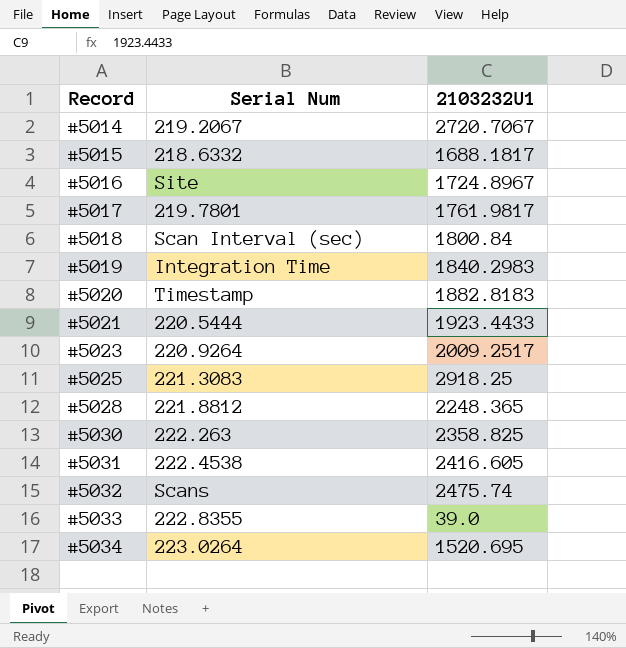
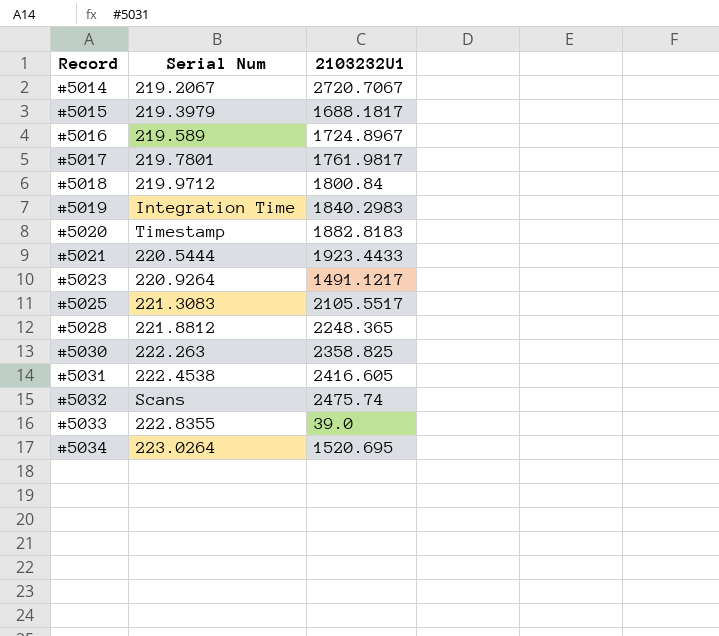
#5015 | Serial Num: 218.6332 -> 219.3979
#5016 | Serial Num: Site -> 219.589
#5018 | Serial Num: Scan Interval (sec) -> 219.9712
#5023 | 2103232U1: 2009.2517 -> 1491.1217
#5025 | 2103232U1: 2918.25 -> 2105.5517

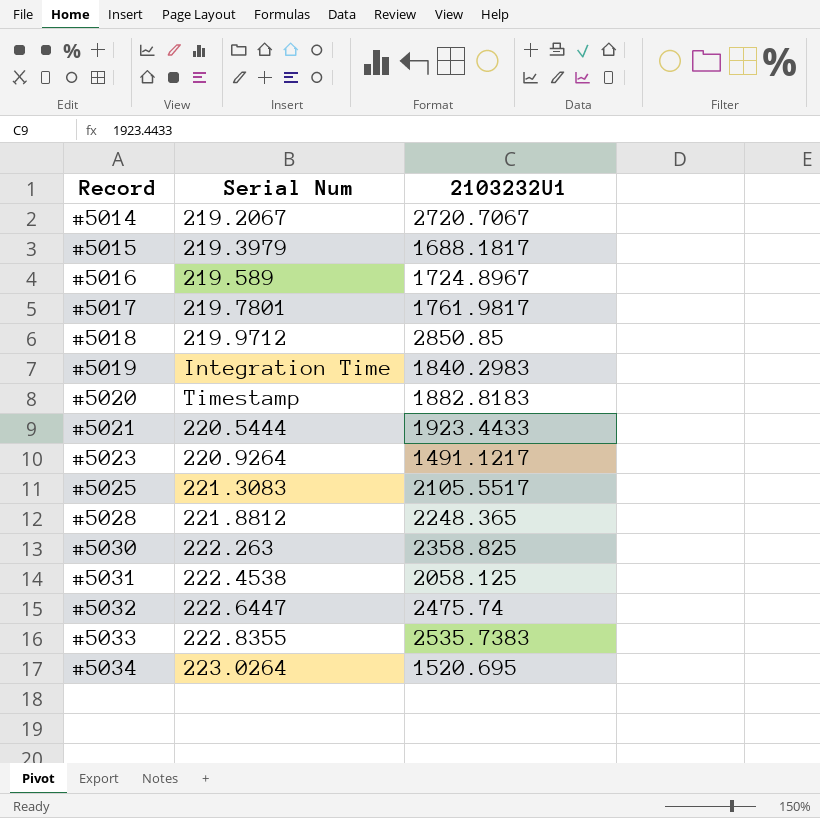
#5018 | 2103232U1: 1800.84 -> 2850.85
#5031 | 2103232U1: 2416.605 -> 2058.125
#5032 | Serial Num: Scans -> 222.6447
#5033 | 2103232U1: 39.0 -> 2535.7383

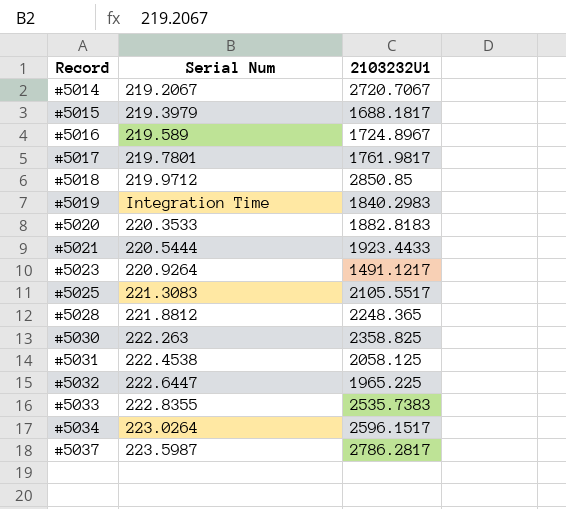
#5020 | Serial Num: Timestamp -> 220.3533
#5032 | 2103232U1: 2475.74 -> 1965.225
#5034 | 2103232U1: 1520.695 -> 2596.1517
row #5037: none -> 223.5987 | 2786.2817

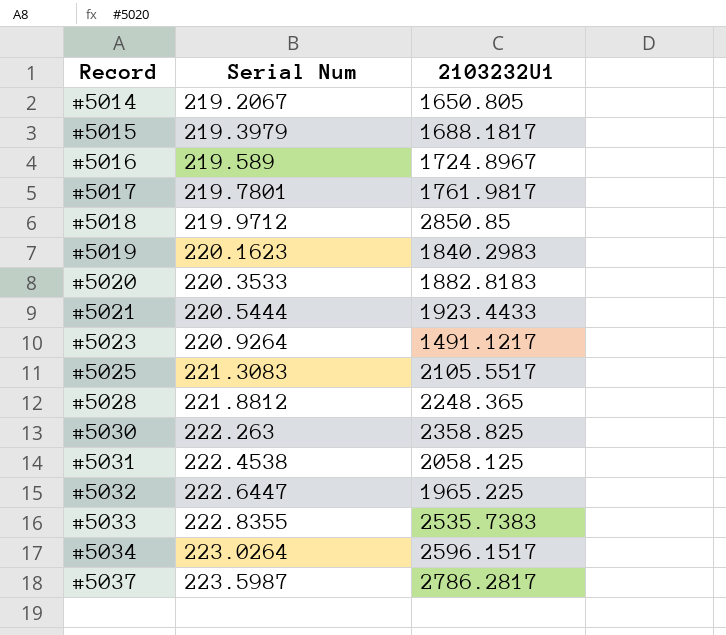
#5014 | 2103232U1: 2720.7067 -> 1650.805
#5019 | Serial Num: Integration Time -> 220.1623

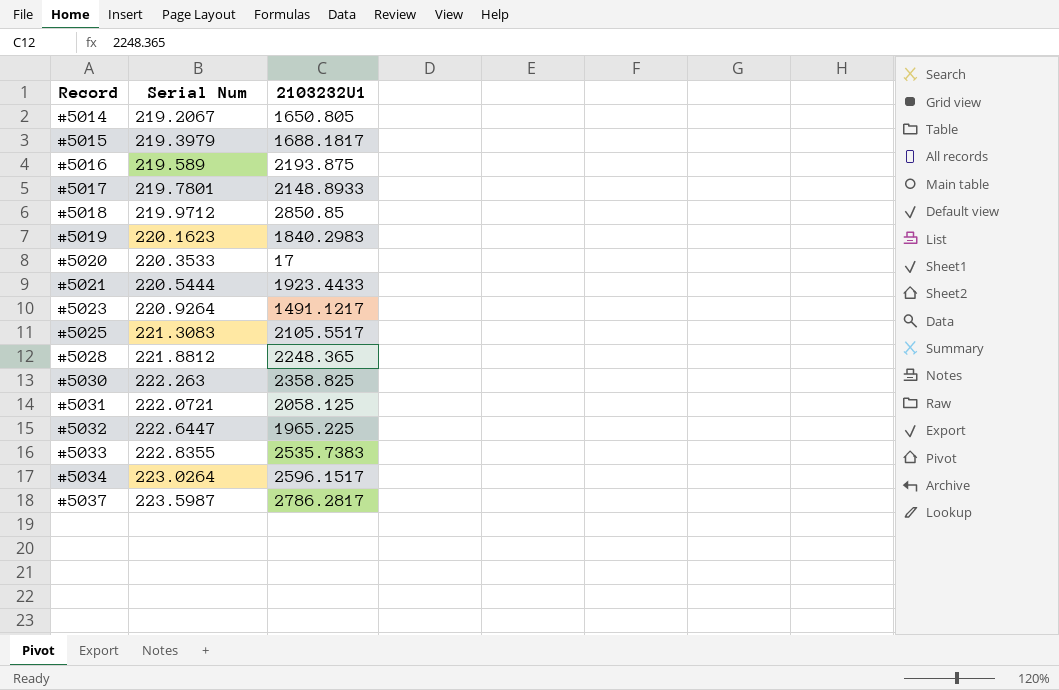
#5016 | 2103232U1: 1724.8967 -> 2193.875
#5017 | 2103232U1: 1761.9817 -> 2148.8933
#5020 | 2103232U1: 1882.8183 -> 17
#5031 | Serial Num: 222.4538 -> 222.0721

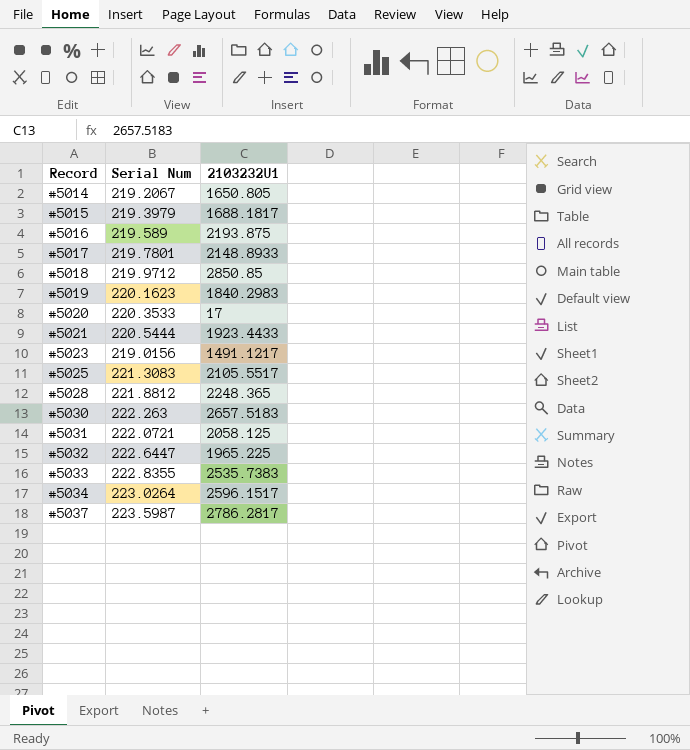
#5023 | Serial Num: 220.9264 -> 219.0156
#5030 | 2103232U1: 2358.825 -> 2657.5183

